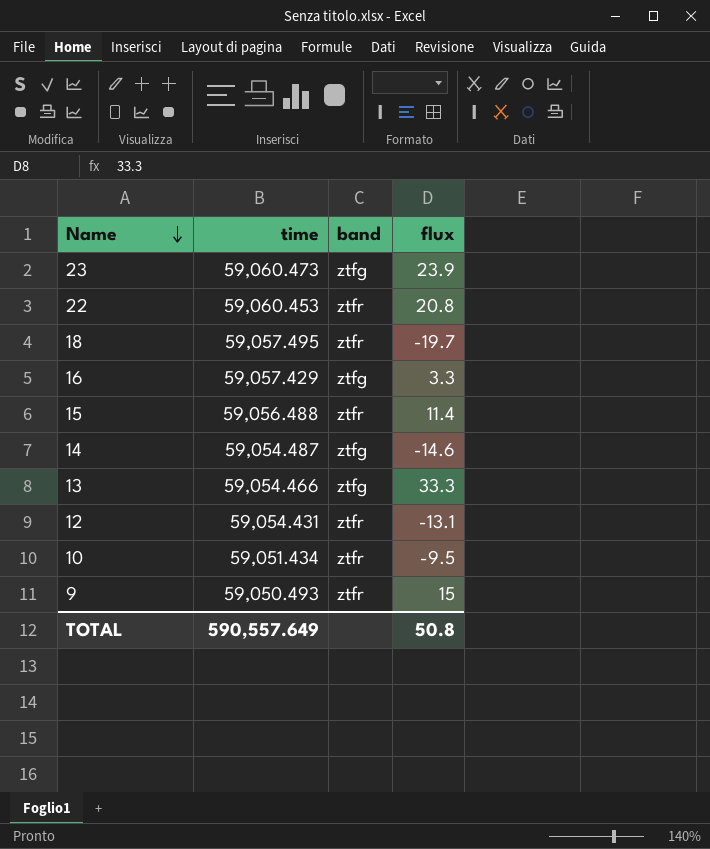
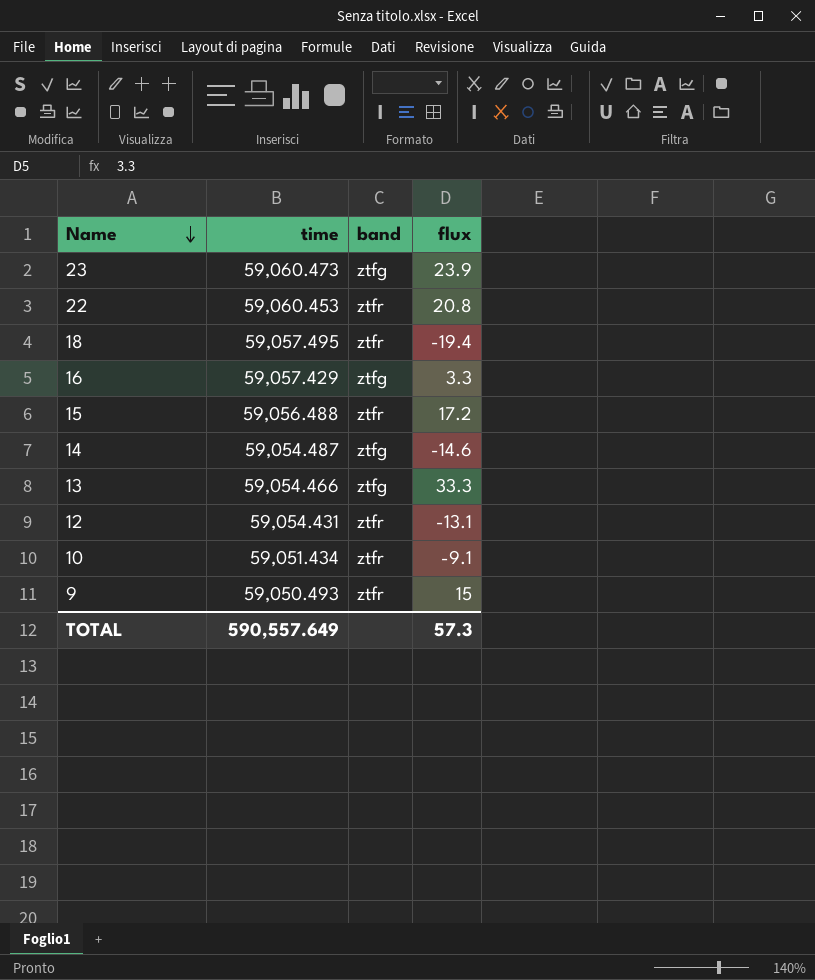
18 | flux: -19.7 -> -19.4
15 | flux: 11.4 -> 17.2
10 | flux: -9.5 -> -9.1
TOTAL | flux: 50.8 -> 57.3

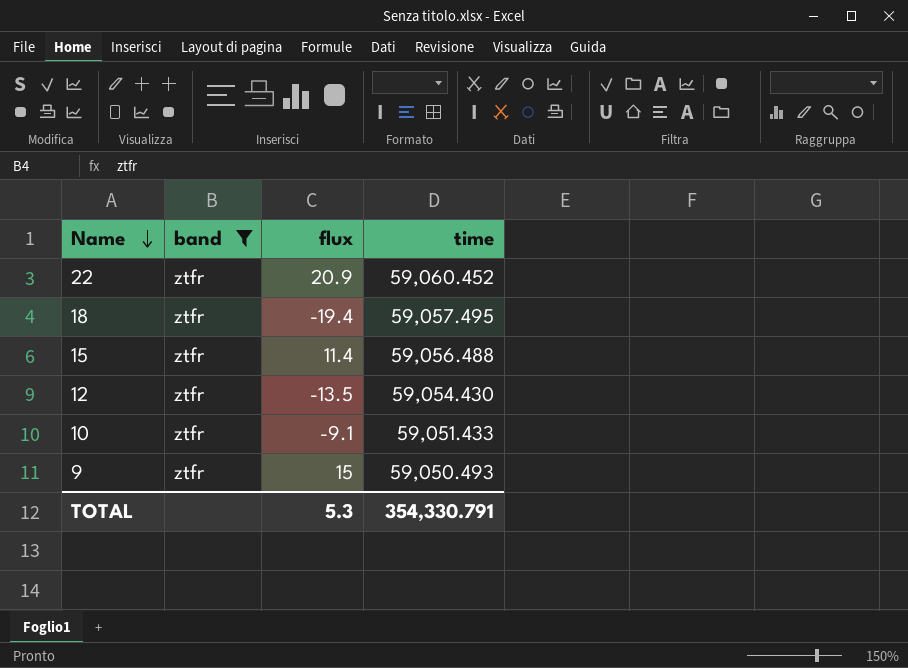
filter: none -> band = ztfr
column time | position: 2 -> 4
22 | flux: 20.8 -> 20.9
22 | time: 59,060.453 -> 59,060.452
15 | flux: 17.2 -> 11.4
12 | flux: -13.1 -> -13.5
12 | time: 59,054.431 -> 59,054.430
10 | time: 59,051.434 -> 59,051.433
TOTAL | flux: 57.3 -> 5.3
TOTAL | time: 590,557.649 -> 354,330.791

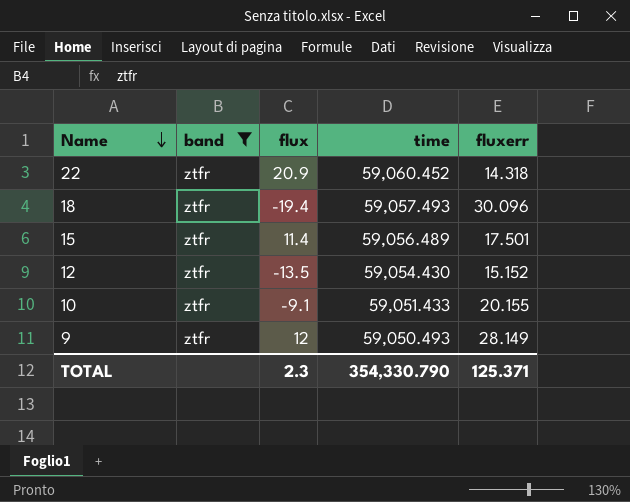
column fluxerr | position: none -> 5
18 | time: 59,057.495 -> 59,057.493
15 | time: 59,056.488 -> 59,056.489
9 | flux: 15 -> 12
TOTAL | flux: 5.3 -> 2.3
TOTAL | time: 354,330.791 -> 354,330.790

